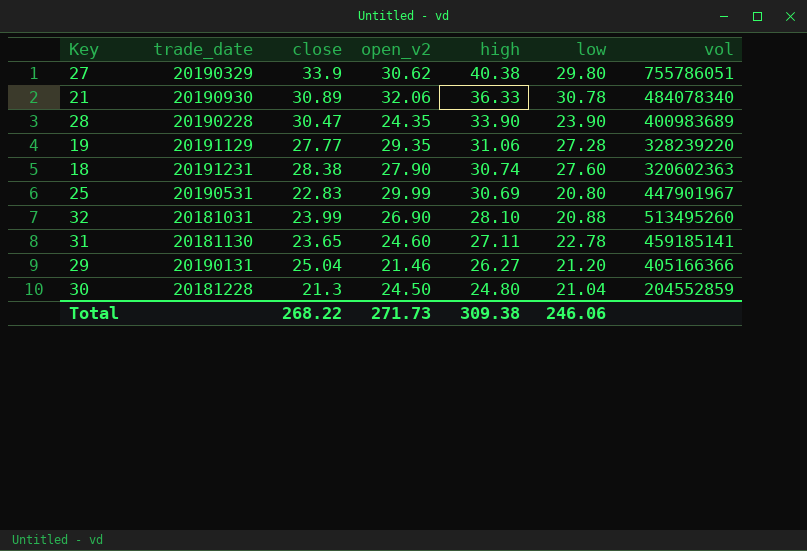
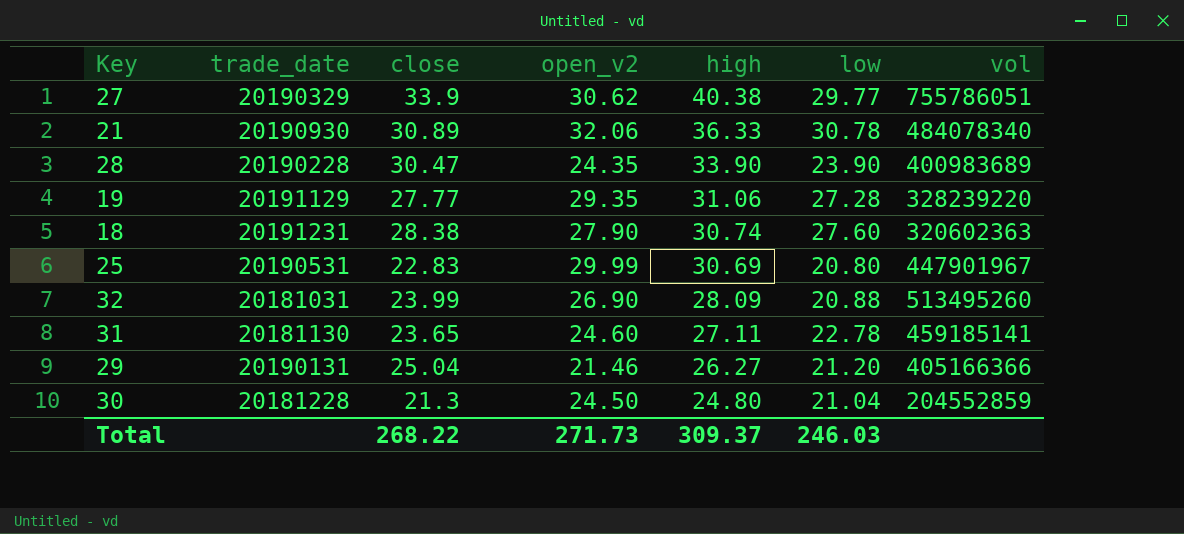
27 | low: 29.80 -> 29.77
32 | high: 28.10 -> 28.09
Total | high: 309.38 -> 309.37
Total | low: 246.06 -> 246.03

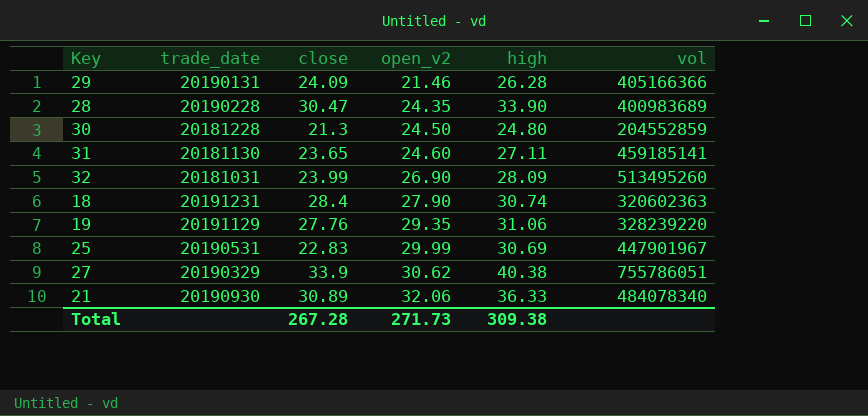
row order: high descending -> open_v2 ascending
column low | position: 6 -> none
29 | close: 25.04 -> 24.09
29 | high: 26.27 -> 26.28
18 | close: 28.38 -> 28.4
19 | close: 27.77 -> 27.76
Total | close: 268.22 -> 267.28
Total | high: 309.37 -> 309.38

